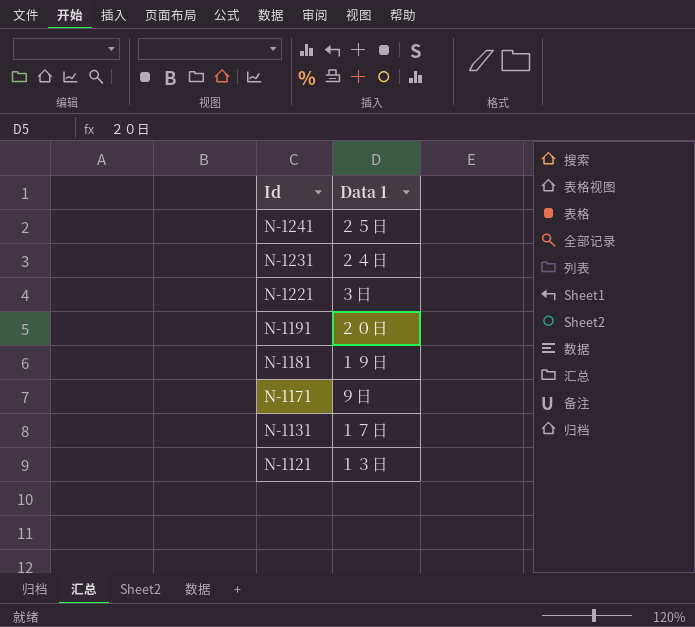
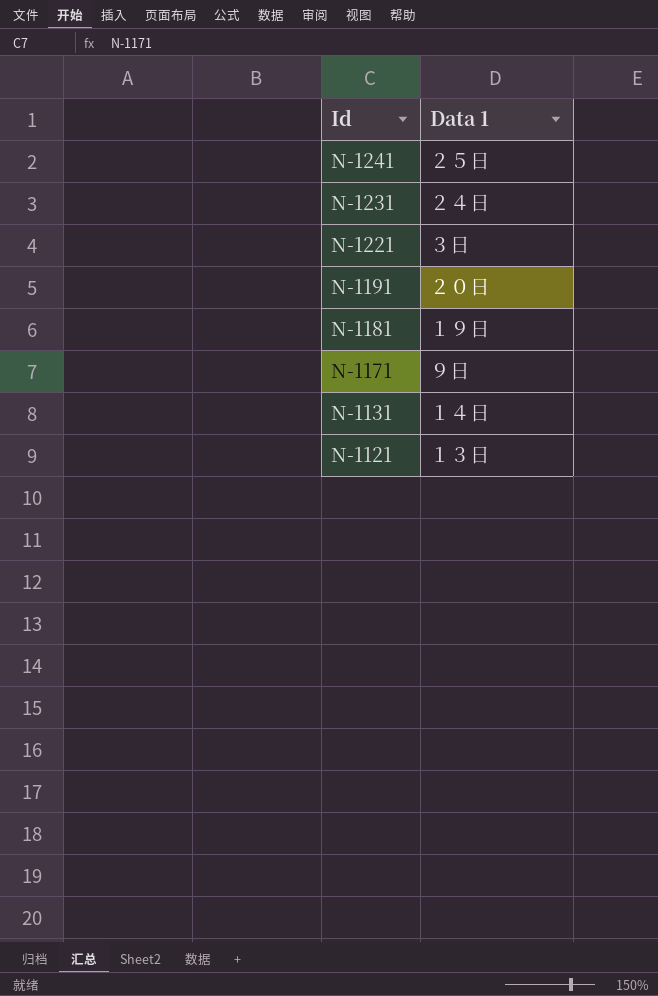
N-1131 | Data 1: １７日 -> １４日

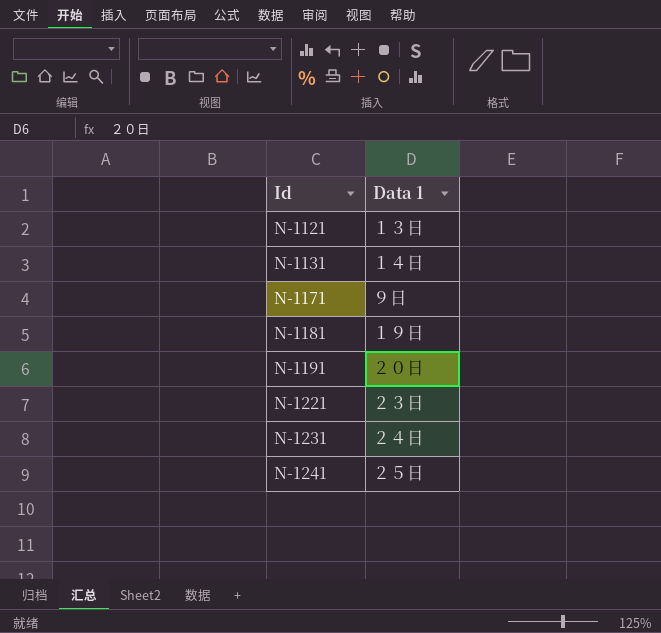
row order: Id descending -> Id ascending
N-1221 | Data 1: ３日 -> ２３日

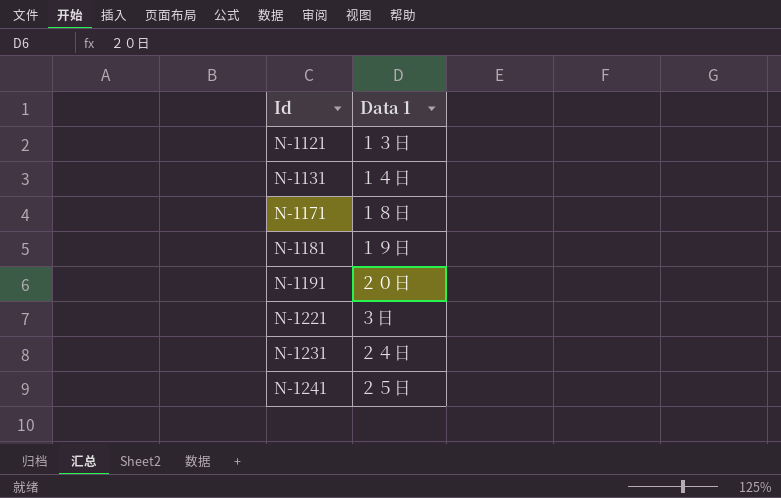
N-1171 | Data 1: ９日 -> １８日
N-1221 | Data 1: ２３日 -> ３日

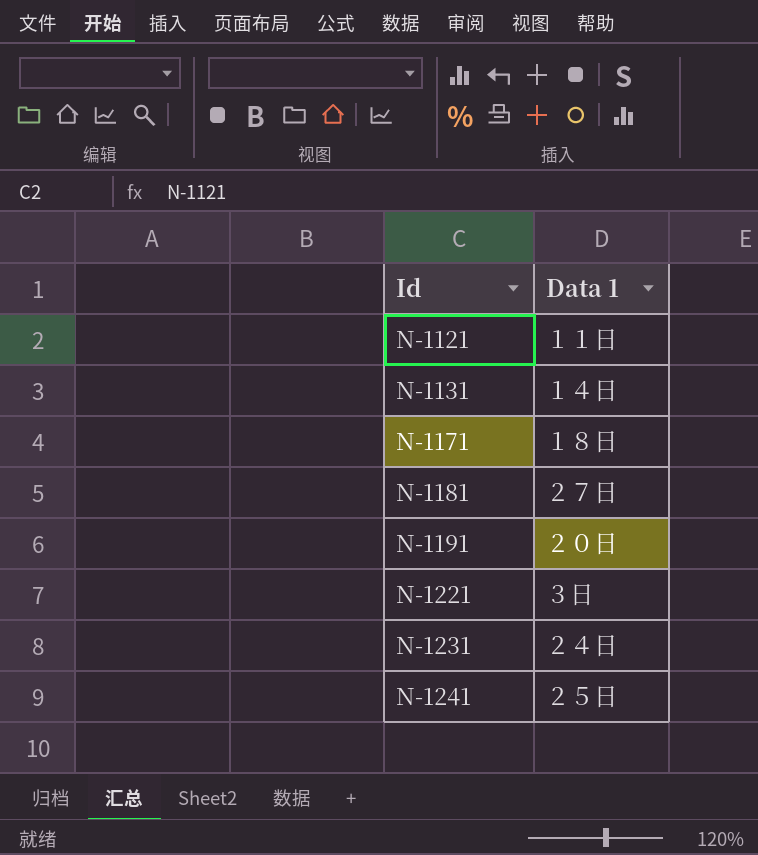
N-1121 | Data 1: １３日 -> １１日
N-1181 | Data 1: １９日 -> ２７日

